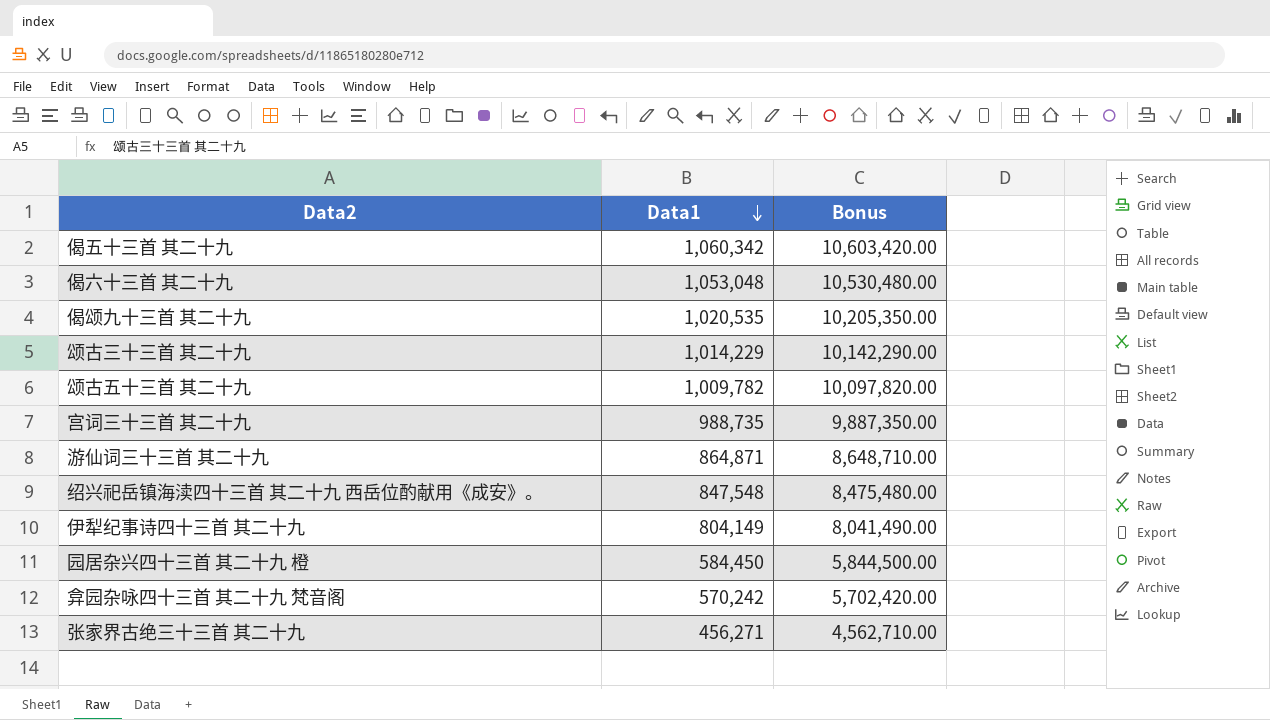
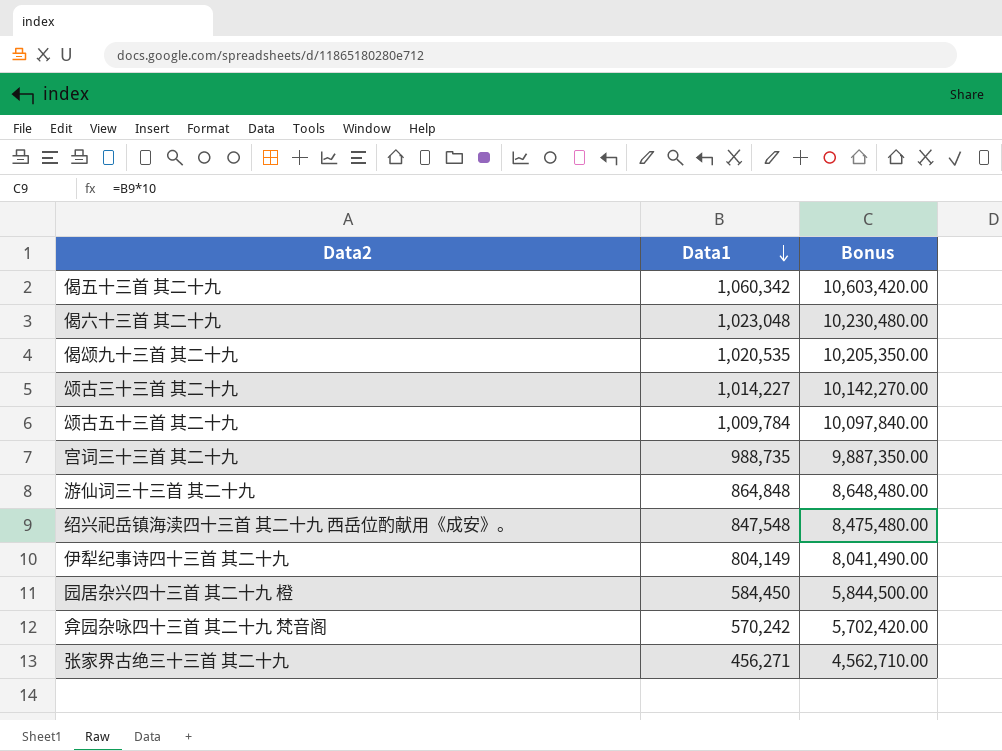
偈六十三首 其二十九 | Data1: 1,053,048 -> 1,023,048
偈六十三首 其二十九 | Bonus: 10,530,480.00 -> 10,230,480.00
颂古三十三首 其二十九 | Data1: 1,014,229 -> 1,014,227
颂古三十三首 其二十九 | Bonus: 10,142,290.00 -> 10,142,270.00
颂古五十三首 其二十九 | Data1: 1,009,782 -> 1,009,784
颂古五十三首 其二十九 | Bonus: 10,097,820.00 -> 10,097,840.00
游仙词三十三首 其二十九 | Data1: 864,871 -> 864,848
游仙词三十三首 其二十九 | Bonus: 8,648,710.00 -> 8,648,480.00

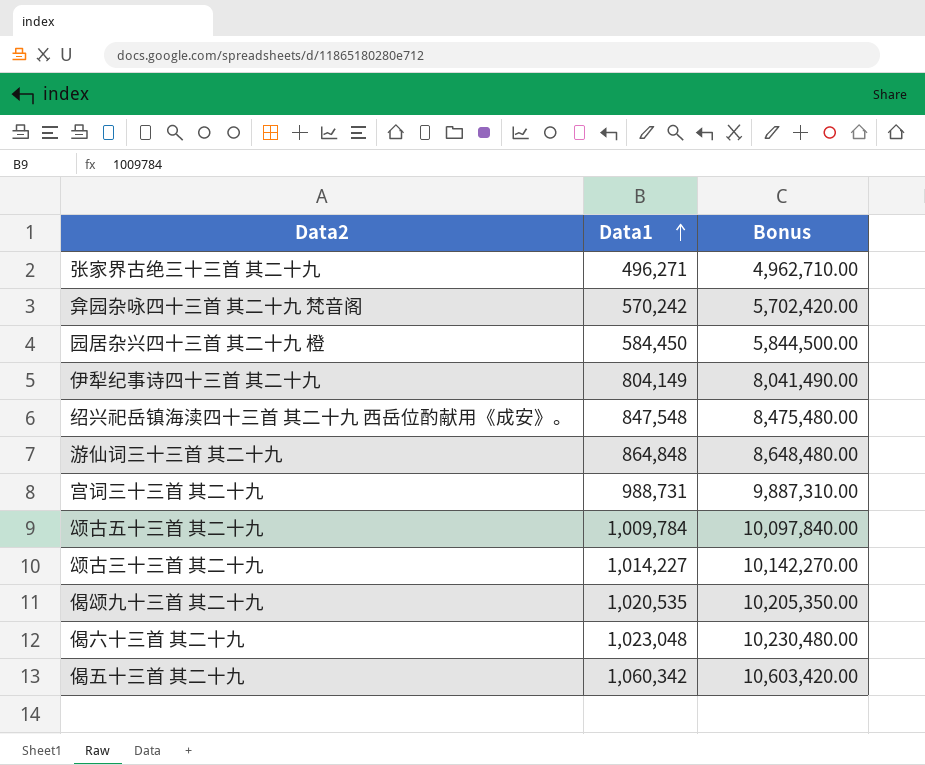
row order: Data1 descending -> Data1 ascending
张家界古绝三十三首 其二十九 | Data1: 456,271 -> 496,271
张家界古绝三十三首 其二十九 | Bonus: 4,562,710.00 -> 4,962,710.00
宫词三十三首 其二十九 | Data1: 988,735 -> 988,731
宫词三十三首 其二十九 | Bonus: 9,887,350.00 -> 9,887,310.00

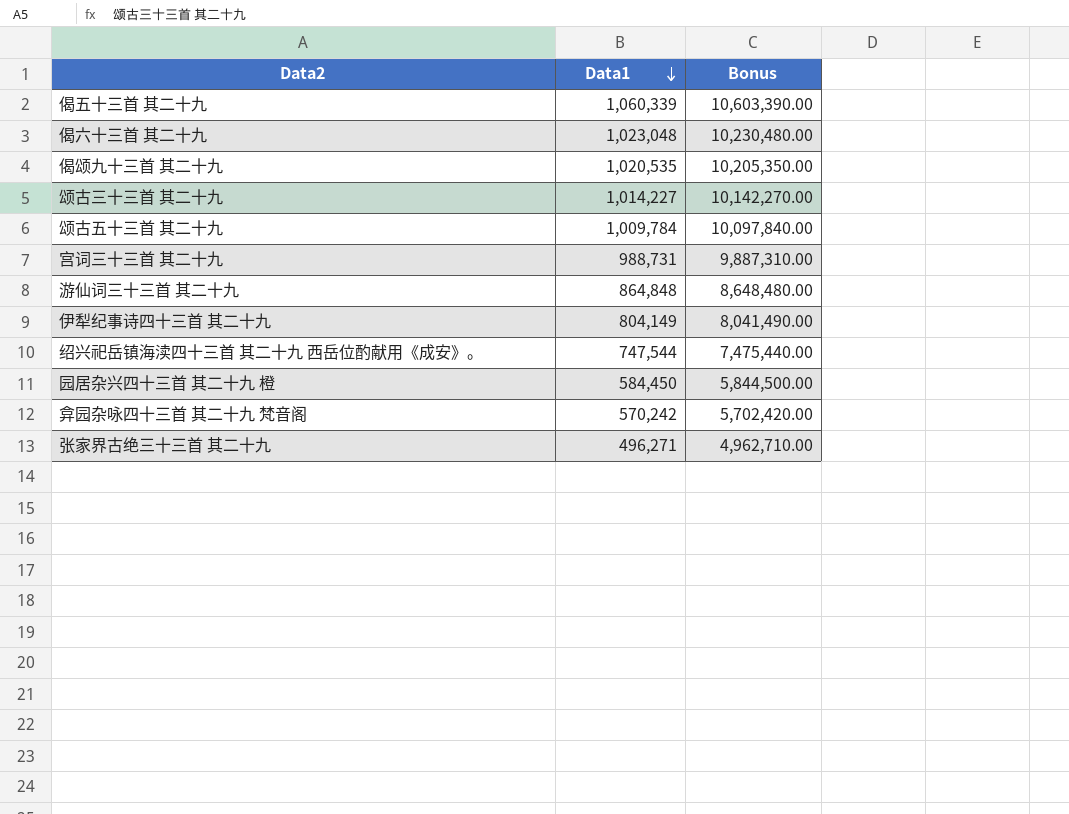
row order: Data1 ascending -> Data1 descending
偈五十三首 其二十九 | Data1: 1,060,342 -> 1,060,339
偈五十三首 其二十九 | Bonus: 10,603,420.00 -> 10,603,390.00
绍兴祀岳镇海渎四十三首 其二十九 西岳位酌献用《成安》。 | Data1: 847,548 -> 747,544
绍兴祀岳镇海渎四十三首 其二十九 西岳位酌献用《成安》。 | Bonus: 8,475,480.00 -> 7,475,440.00

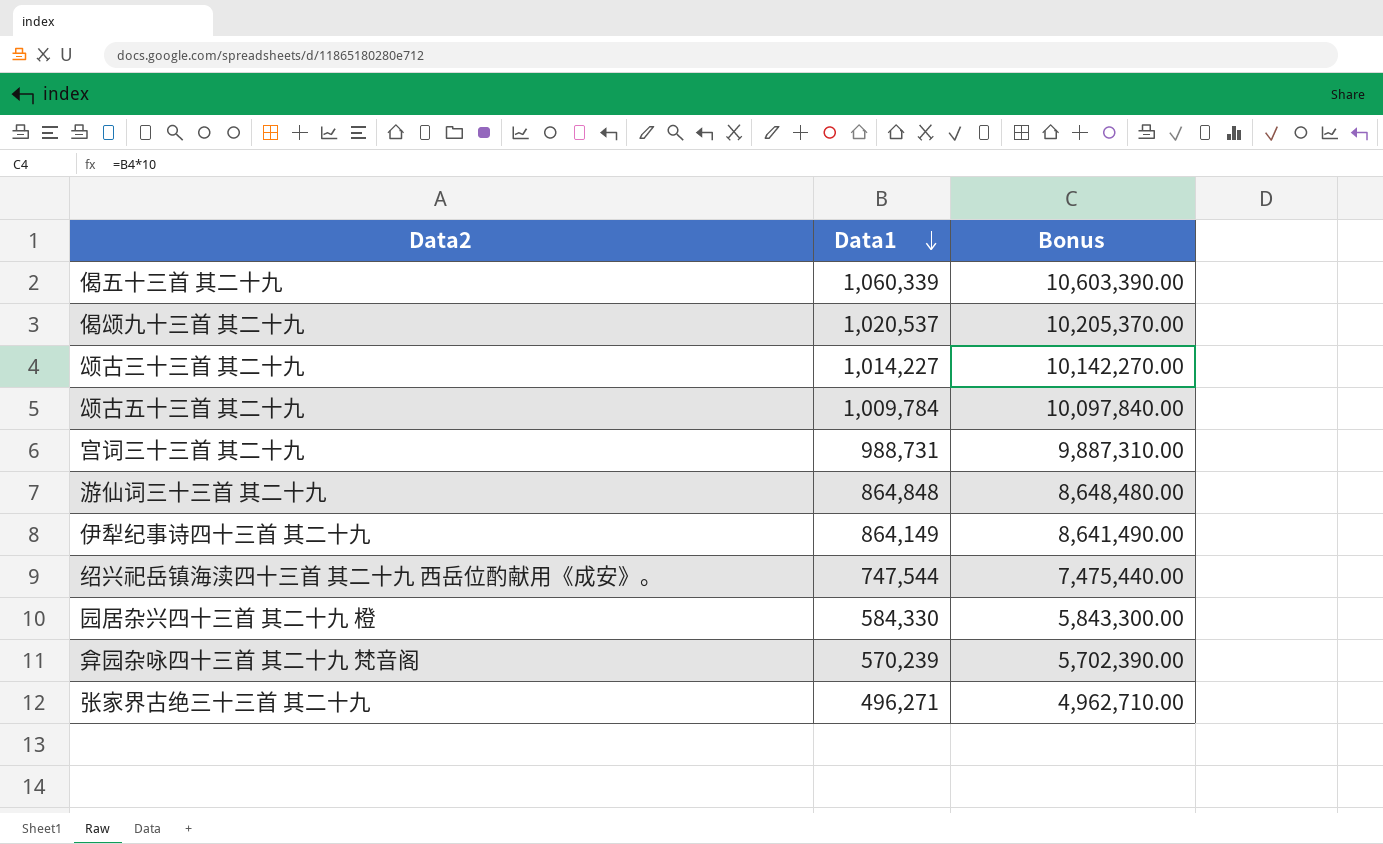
row 偈六十三首 其二十九: 1,023,048 | 10,230,480.00 -> none
偈颂九十三首 其二十九 | Data1: 1,020,535 -> 1,020,537
偈颂九十三首 其二十九 | Bonus: 10,205,350.00 -> 10,205,370.00
伊犁纪事诗四十三首 其二十九 | Data1: 804,149 -> 864,149
伊犁纪事诗四十三首 其二十九 | Bonus: 8,041,490.00 -> 8,641,490.00
园居杂兴四十三首 其二十九 橙 | Data1: 584,450 -> 584,330
园居杂兴四十三首 其二十九 橙 | Bonus: 5,844,500.00 -> 5,843,300.00
弇园杂咏四十三首 其二十九 梵音阁 | Data1: 570,242 -> 570,239
弇园杂咏四十三首 其二十九 梵音阁 | Bonus: 5,702,420.00 -> 5,702,390.00

